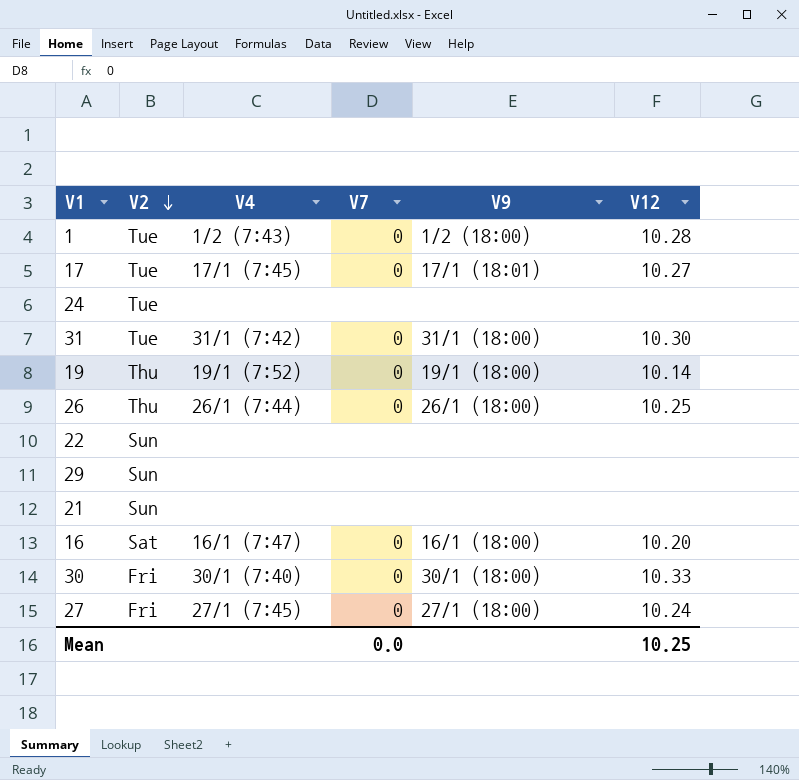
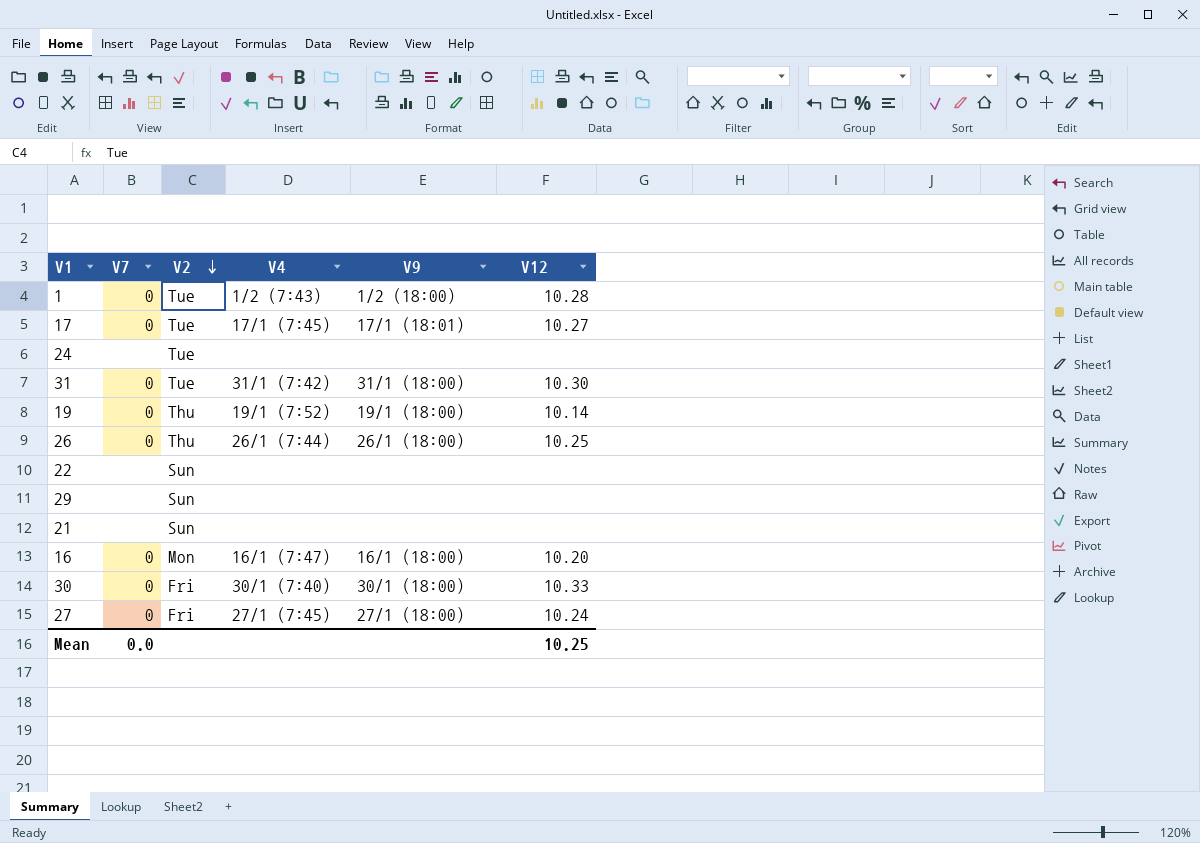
column V7 | position: 4 -> 2
16 | V2: Sat -> Mon

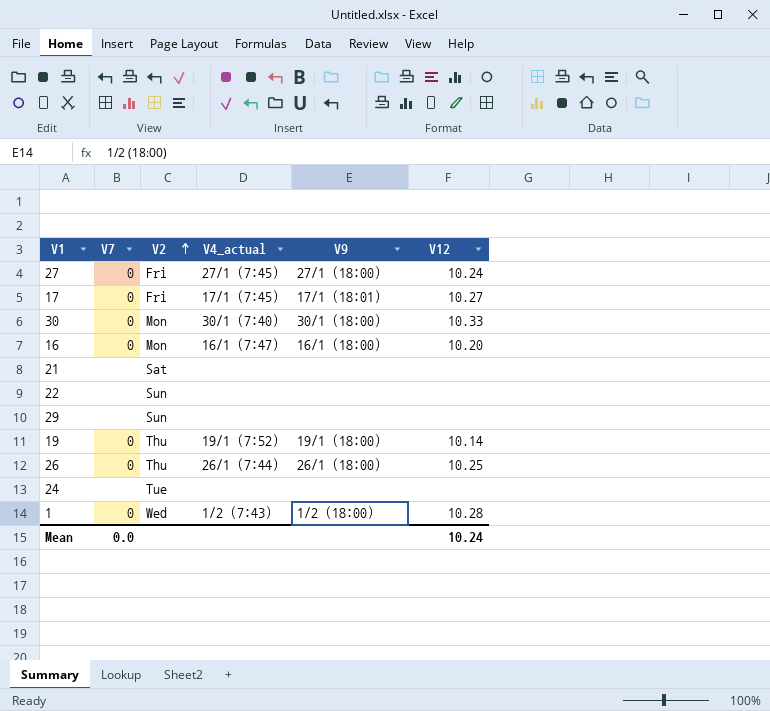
row order: V2 descending -> V2 ascending
column name: V4 -> V4_actual
row 31: 0 | Tue | 31/1 (7:42) | 31/1 (18:00) | 10.30 -> none
17 | V2: Tue -> Fri
30 | V2: Fri -> Mon
21 | V2: Sun -> Sat
1 | V2: Tue -> Wed
Mean | V12: 10.25 -> 10.24

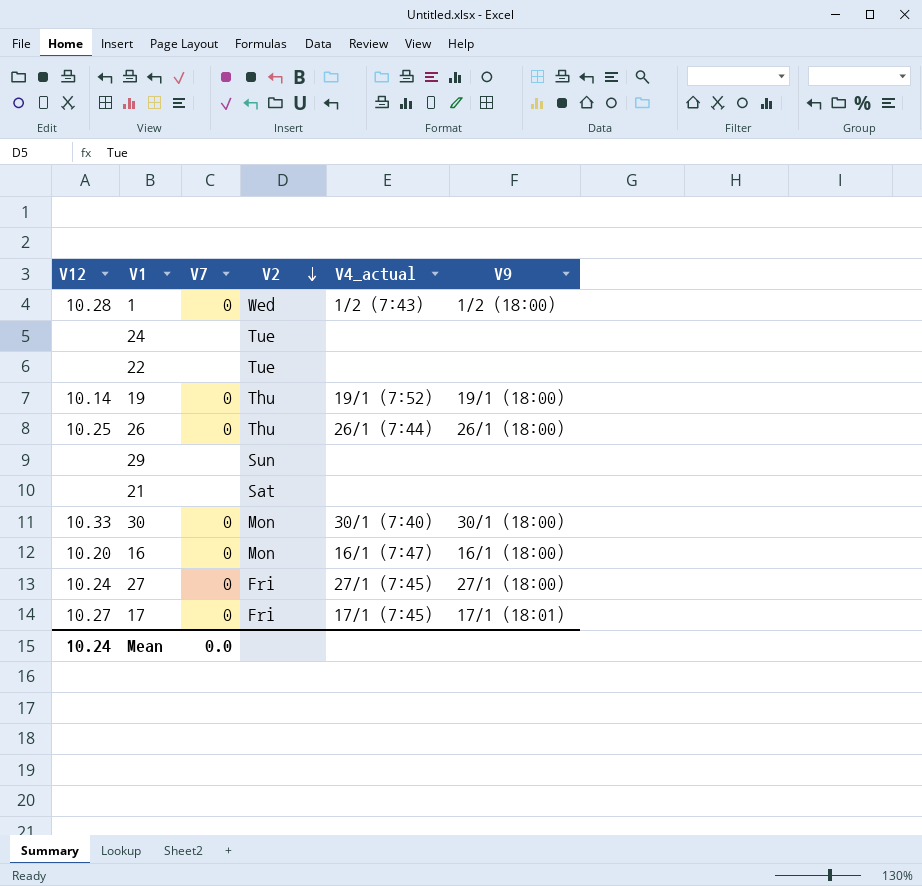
row order: V2 ascending -> V2 descending
column V12 | position: 6 -> 1
22 | V2: Sun -> Tue

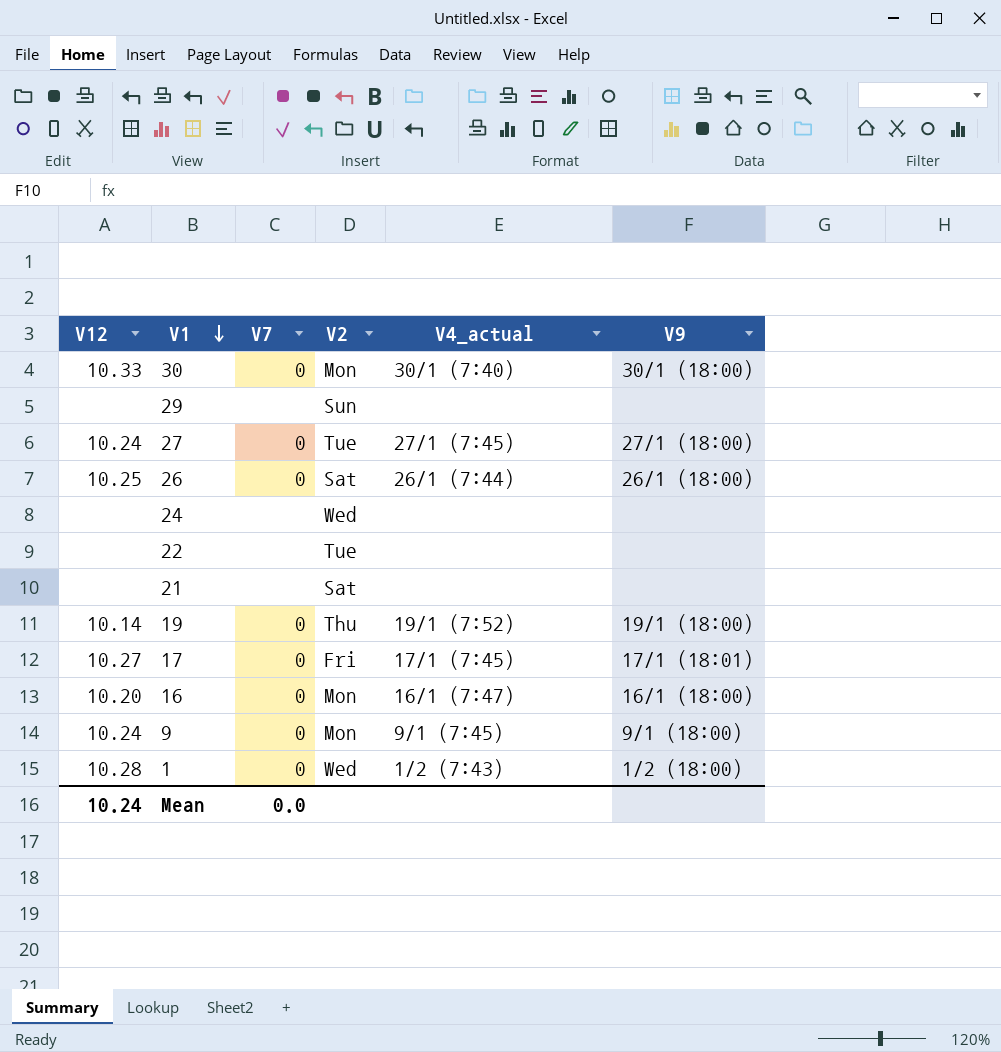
row order: V2 descending -> V1 descending
27 | V2: Fri -> Tue
26 | V2: Thu -> Sat
24 | V2: Tue -> Wed
row 9: none -> 10.24 | 0 | Mon | 9/1 (7:45) | 9/1 (18:00)

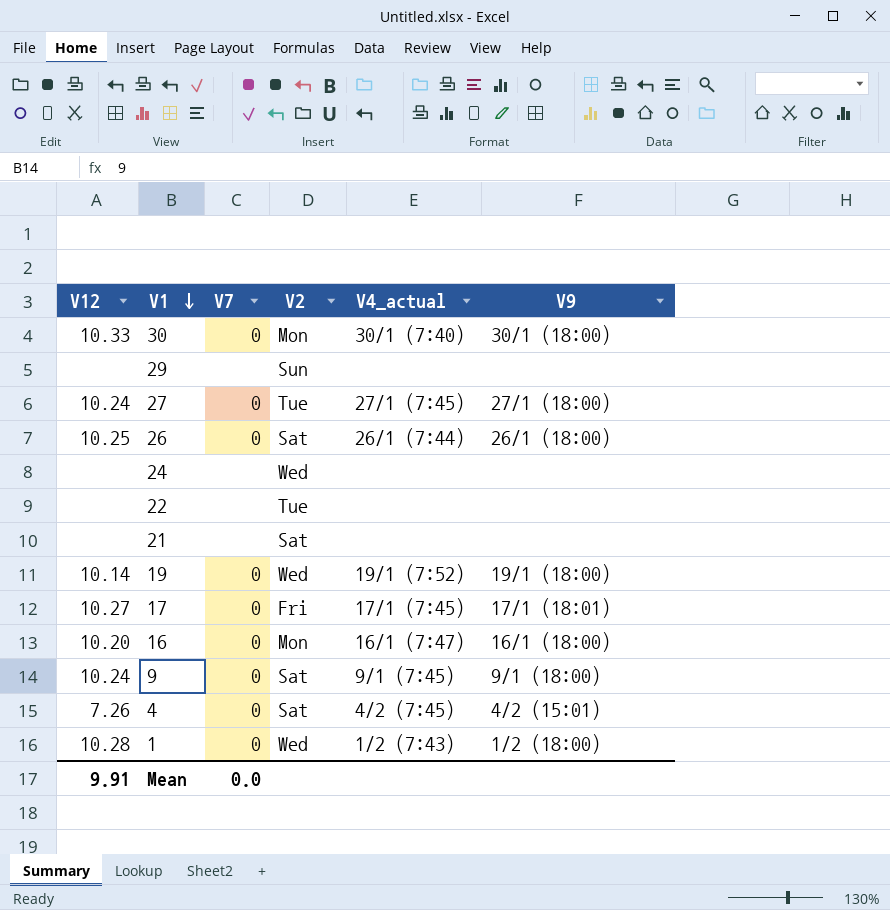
19 | V2: Thu -> Wed
9 | V2: Mon -> Sat
row 4: none -> 7.26 | 0 | Sat | 4/2 (7:45) | 4/2 (15:01)
Mean | V12: 10.24 -> 9.91

